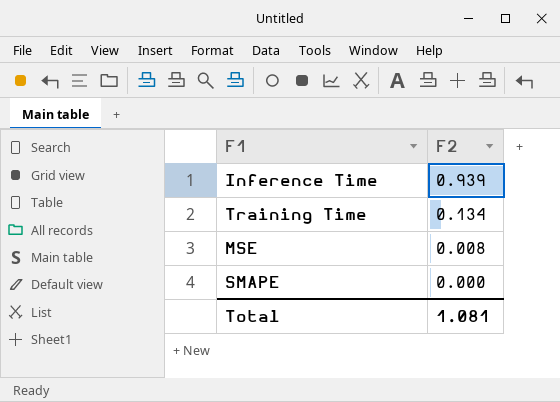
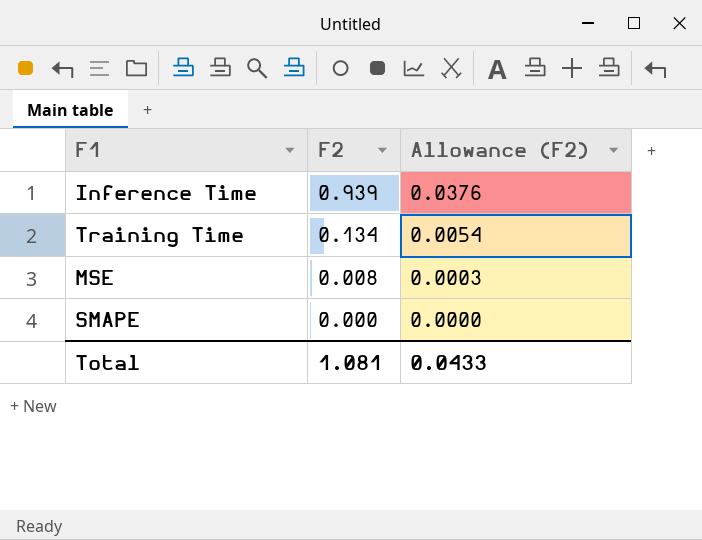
column Allowance (F2) | formula: none -> [F2] * 0.04

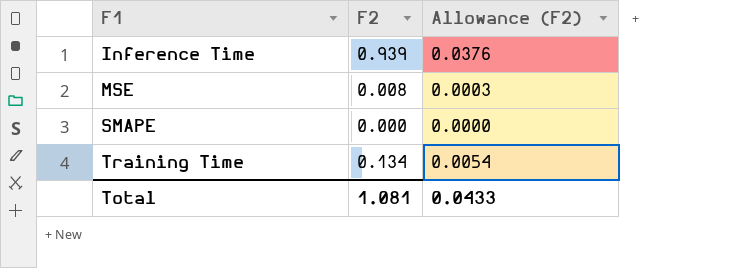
row order: F2 descending -> F1 ascending

